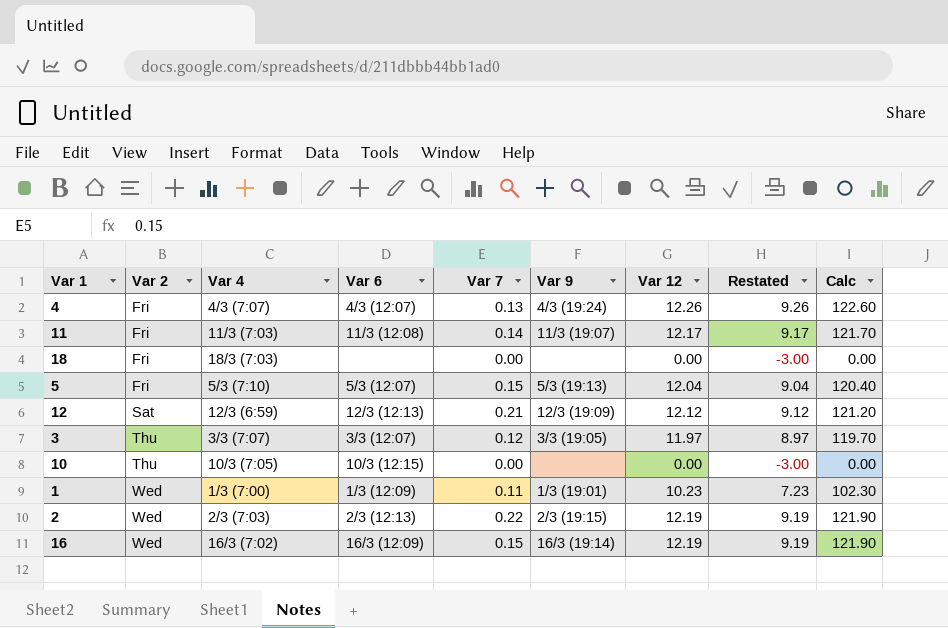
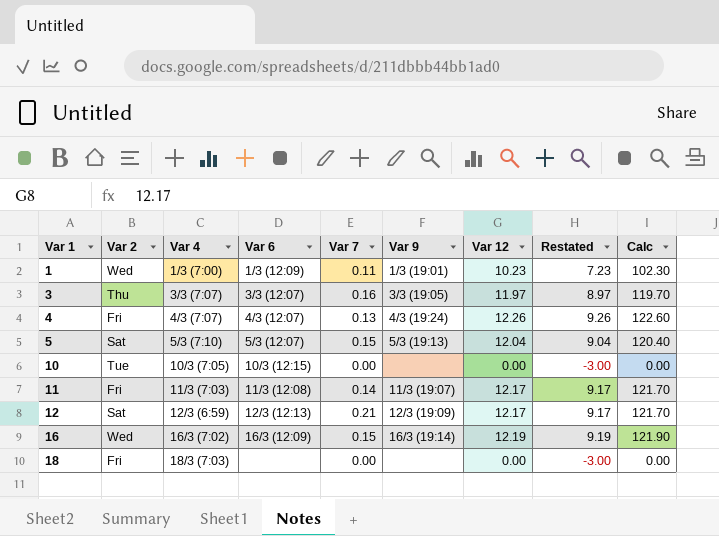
row order: Var 2 ascending -> Var 1 ascending
row 2: Wed | 2/3 (7:03) | 2/3 (12:13) | 0.22 | 2/3 (19:15) | 12.19 | 9.19 | 121.90 -> none
3 | Var 7: 0.12 -> 0.16
5 | Var 2: Fri -> Sat
10 | Var 2: Thu -> Tue
12 | Var 12: 12.12 -> 12.17
12 | Restated: 9.12 -> 9.17
12 | Calc: 121.20 -> 121.70

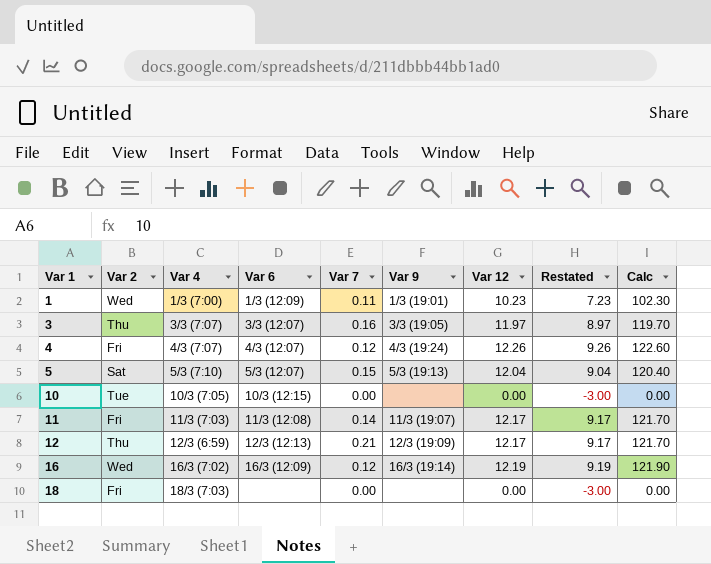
4 | Var 7: 0.13 -> 0.12
12 | Var 2: Sat -> Thu
16 | Var 7: 0.15 -> 0.12

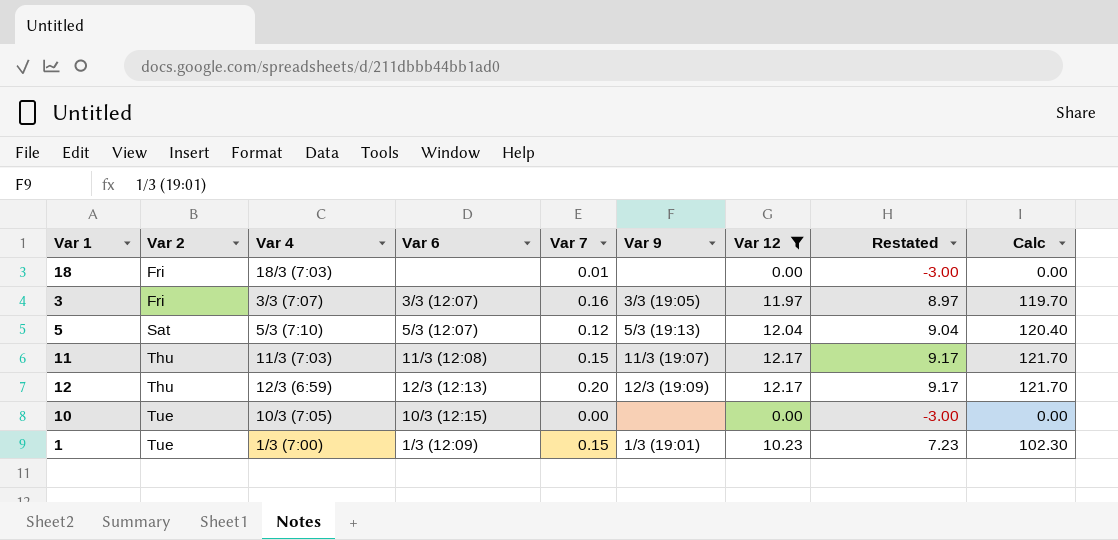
filter: none -> Var 12 <= 12.17
row order: Var 1 ascending -> Var 2 ascending
18 | Var 7: 0.00 -> 0.01
3 | Var 2: Thu -> Fri
5 | Var 7: 0.15 -> 0.12
11 | Var 2: Fri -> Thu
11 | Var 7: 0.14 -> 0.15
12 | Var 7: 0.21 -> 0.20
1 | Var 2: Wed -> Tue
1 | Var 7: 0.11 -> 0.15

